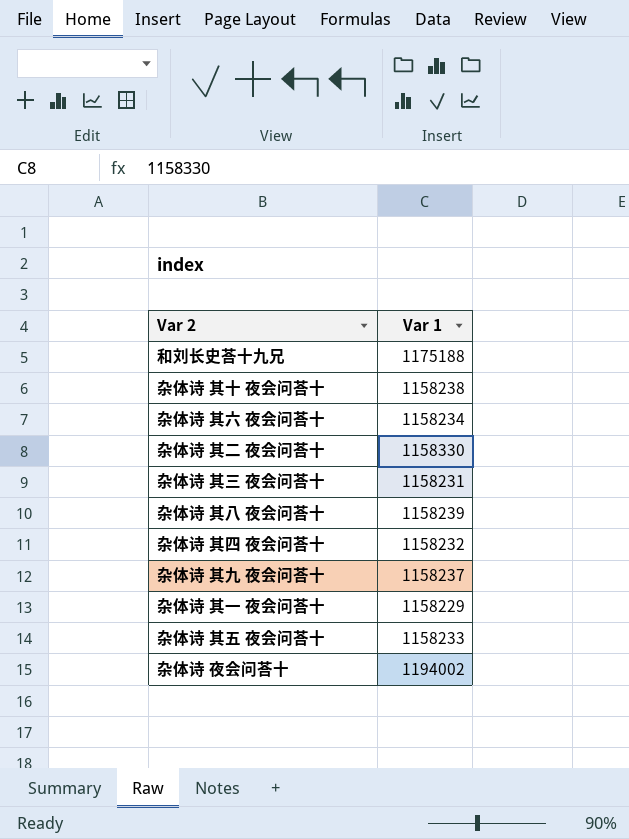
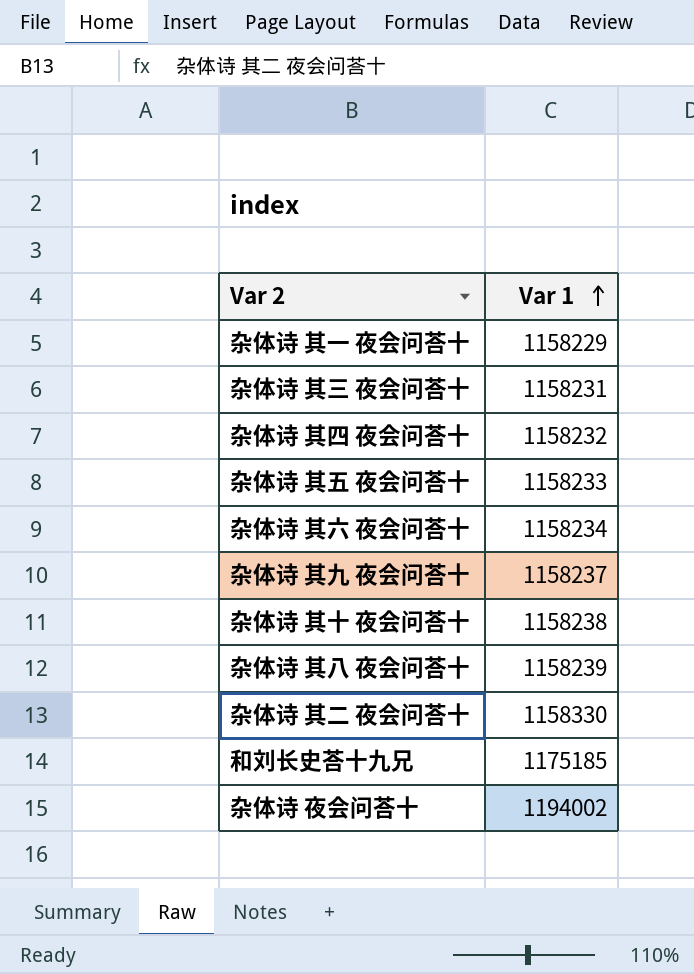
row order: none -> Var 1 ascending
和刘长史荅十九兄 | Var 1: 1175188 -> 1175185

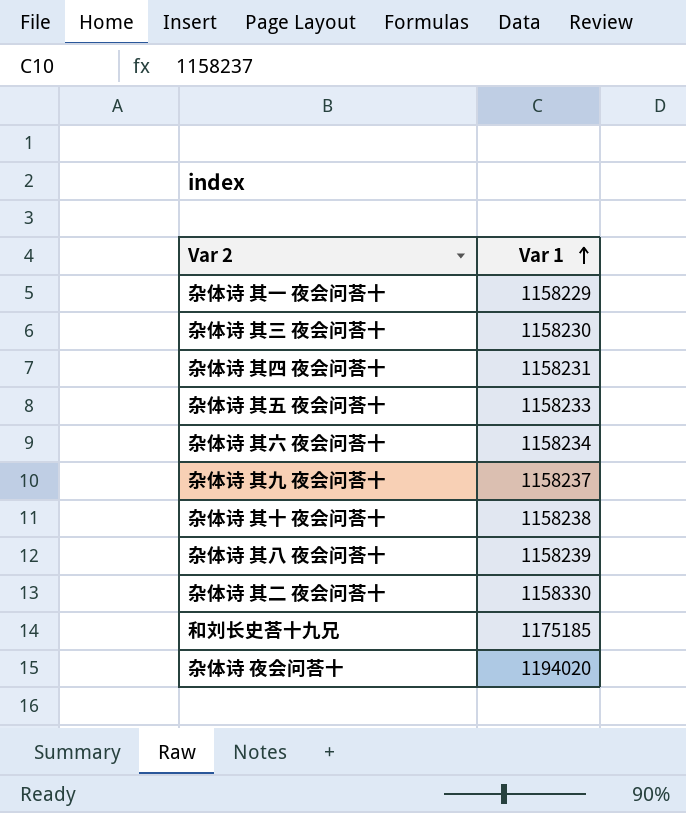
杂体诗 其三 夜会问荅十 | Var 1: 1158231 -> 1158230
杂体诗 其四 夜会问荅十 | Var 1: 1158232 -> 1158231
杂体诗 夜会问荅十 | Var 1: 1194002 -> 1194020

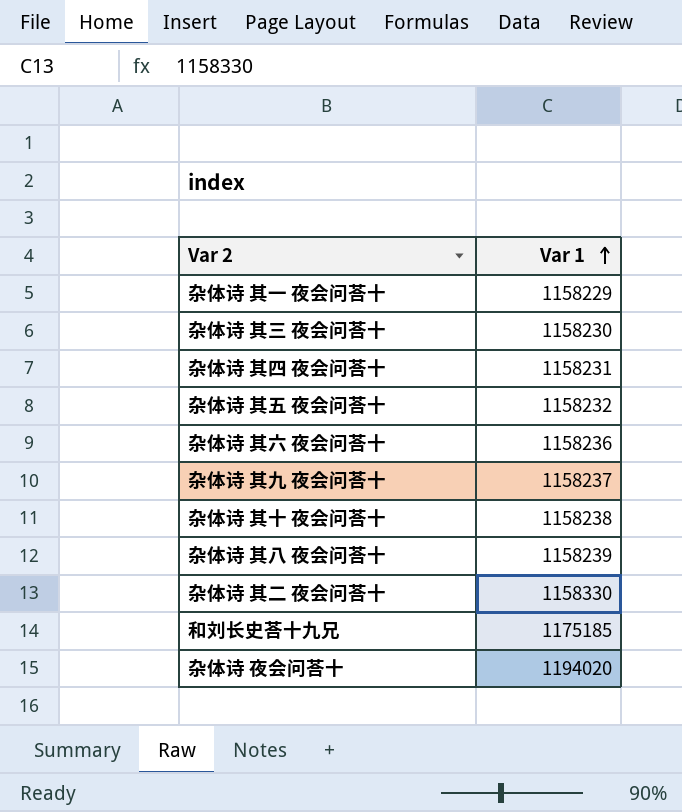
杂体诗 其五 夜会问荅十 | Var 1: 1158233 -> 1158232
杂体诗 其六 夜会问荅十 | Var 1: 1158234 -> 1158236

